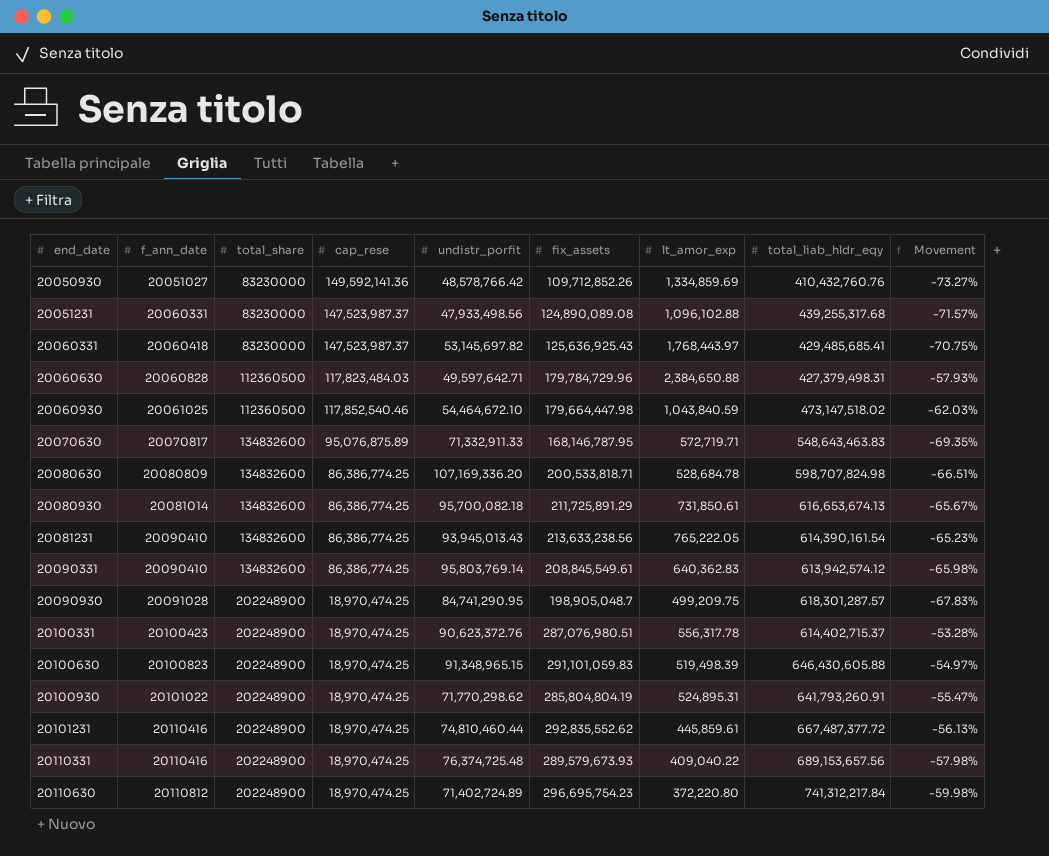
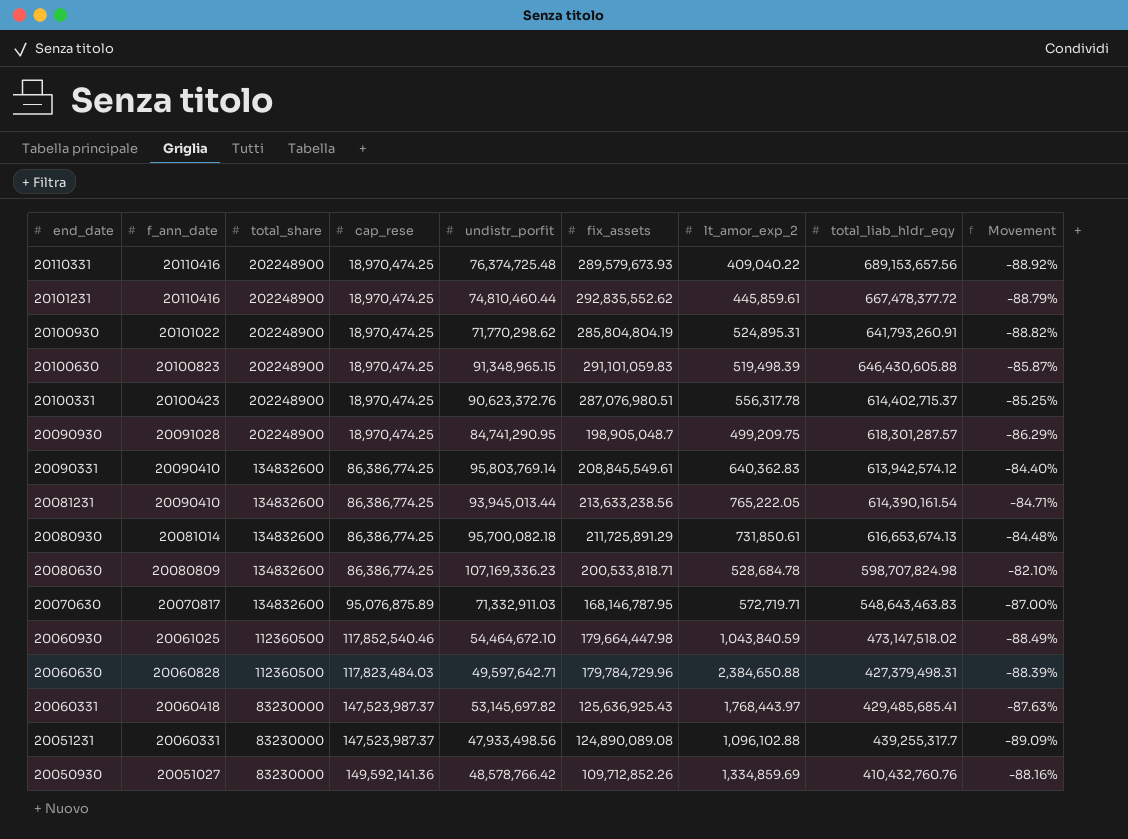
row order: end_date ascending -> end_date descending
column name: lt_amor_exp -> lt_amor_exp_2
column Movement | formula: ([fix_assets] - [total_liab_hldr_eqy]) / [total_liab_hldr_eqy] -> ([undistr_porfit] - [total_liab_hldr_eqy]) / [total_liab_hldr_eqy]
row 20110630: 20110812 | 202248900 | 18,970,474.25 | 71,402,724.89 | 296,695,754.23 | 372,220.80 | 741,312,217.84 | -59.98% -> none
20101231 | total_liab_hldr_eqy: 667,487,377.72 -> 667,478,377.72
20081231 | undistr_porfit: 93,945,013.43 -> 93,945,013.44
20080630 | undistr_porfit: 107,169,336.20 -> 107,169,336.23
20070630 | undistr_porfit: 71,332,911.33 -> 71,332,911.03
20051231 | total_liab_hldr_eqy: 439,255,317.68 -> 439,255,317.7

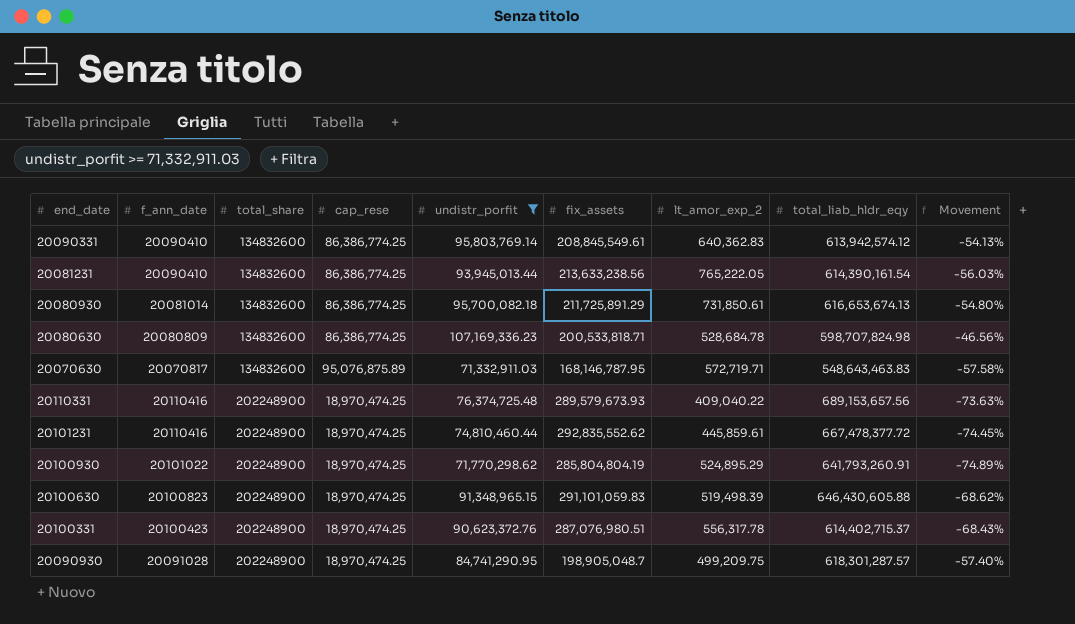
filter: none -> undistr_porfit >= 71,332,911.03
row order: end_date descending -> total_share ascending
column Movement | formula: ([undistr_porfit] - [total_liab_hldr_eqy]) / [total_liab_hldr_eqy] -> ([undistr_porfit] - [fix_assets]) / [fix_assets]
20100930 | lt_amor_exp_2: 524,895.31 -> 524,895.29

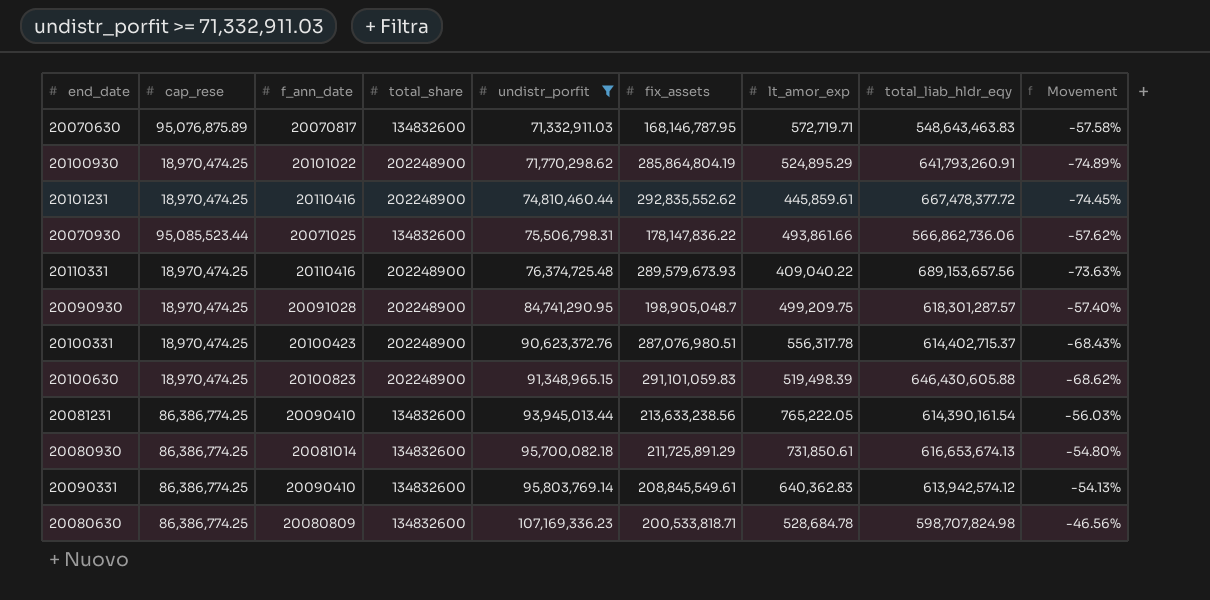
row order: total_share ascending -> undistr_porfit ascending
column cap_rese | position: 4 -> 2
column name: lt_amor_exp_2 -> lt_amor_exp
20100930 | fix_assets: 285,804,804.19 -> 285,864,804.19
row 20070930: none -> 95,085,523.44 | 20071025 | 134832600 | 75,506,798.31 | 178,147,836.22 | 493,861.66 | 566,862,736.06 | -57.62%

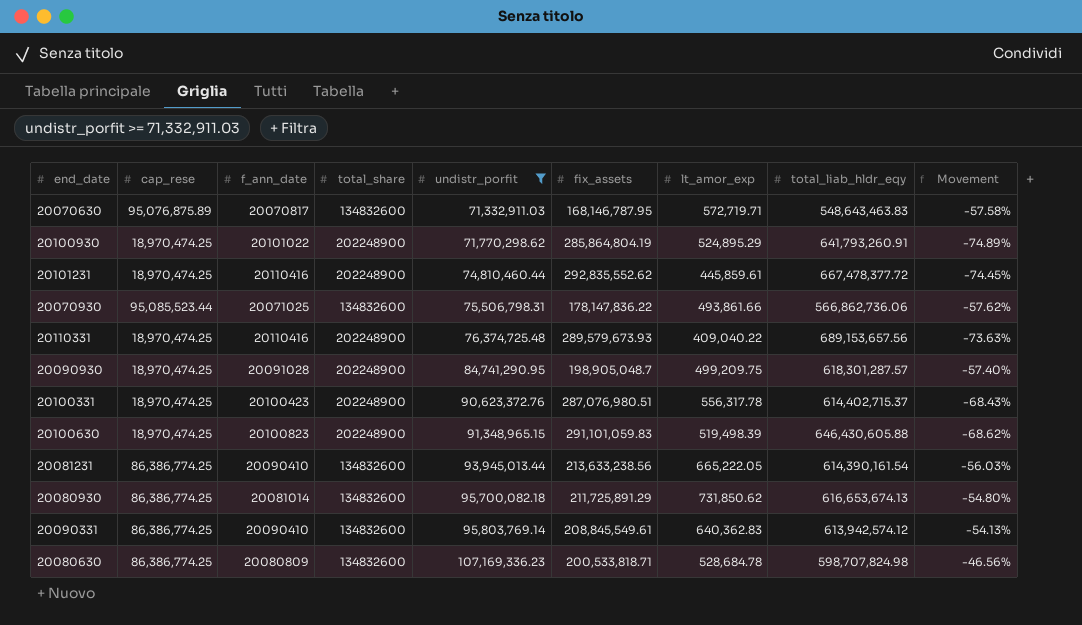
20081231 | lt_amor_exp: 765,222.05 -> 665,222.05
20080930 | lt_amor_exp: 731,850.61 -> 731,850.62

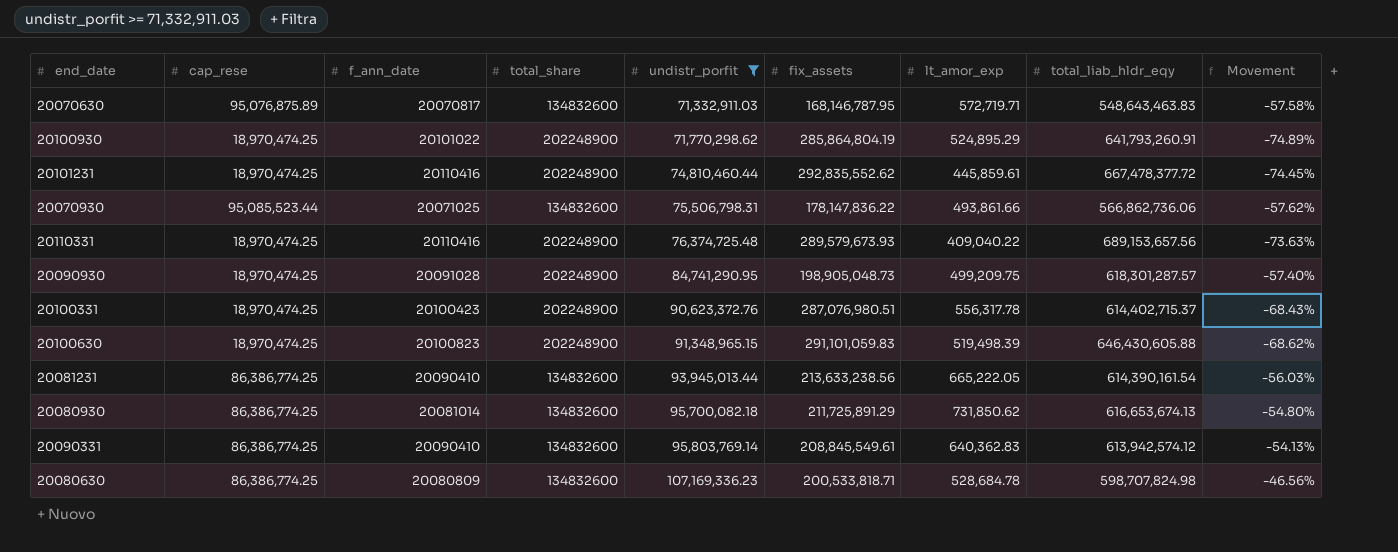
20090930 | fix_assets: 198,905,048.7 -> 198,905,048.73

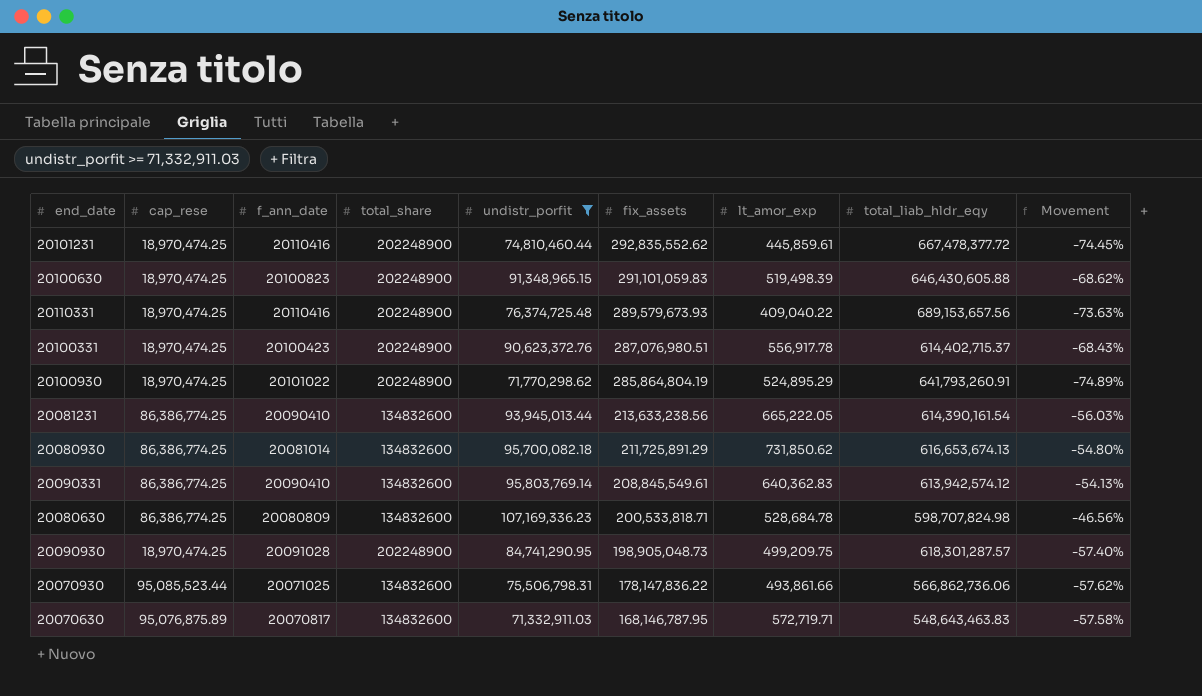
row order: undistr_porfit ascending -> fix_assets descending
20100331 | lt_amor_exp: 556,317.78 -> 556,917.78

